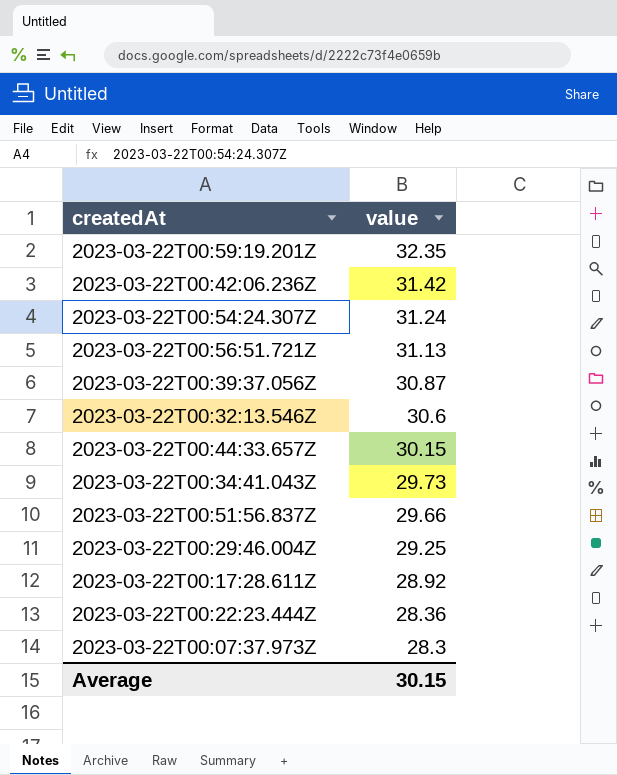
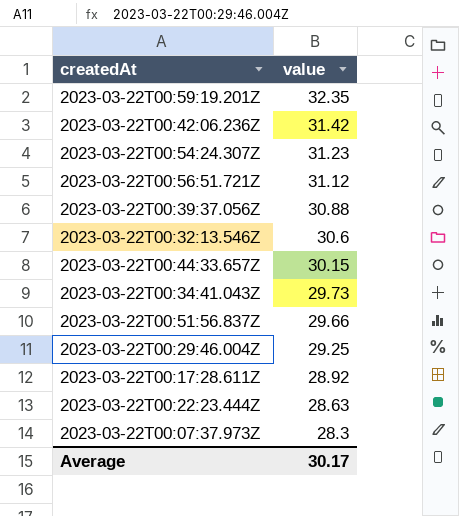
2023-03-22T00:54:24.307Z | value: 31.24 -> 31.23
2023-03-22T00:56:51.721Z | value: 31.13 -> 31.12
2023-03-22T00:39:37.056Z | value: 30.87 -> 30.88
2023-03-22T00:22:23.444Z | value: 28.36 -> 28.63
Average | value: 30.15 -> 30.17

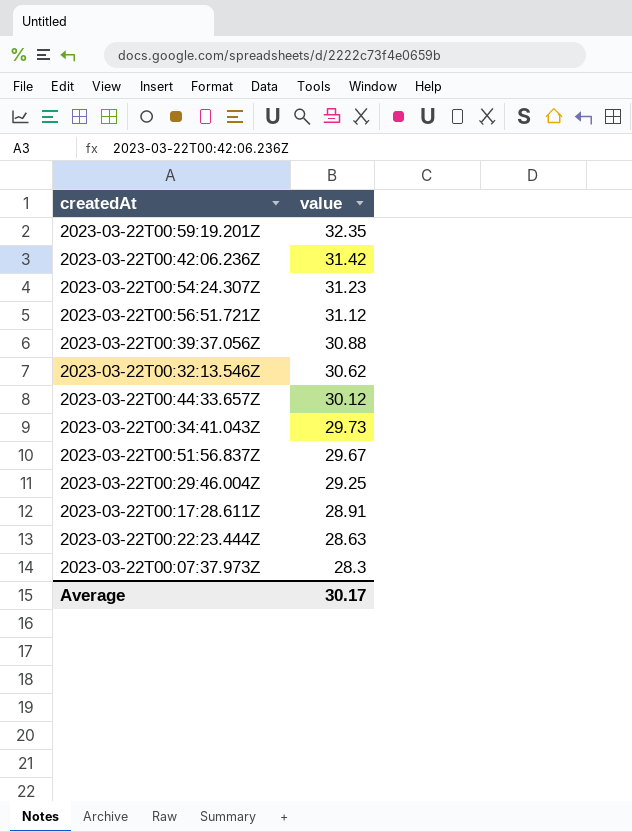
2023-03-22T00:32:13.546Z | value: 30.6 -> 30.62
2023-03-22T00:44:33.657Z | value: 30.15 -> 30.12
2023-03-22T00:51:56.837Z | value: 29.66 -> 29.67
2023-03-22T00:17:28.611Z | value: 28.92 -> 28.91

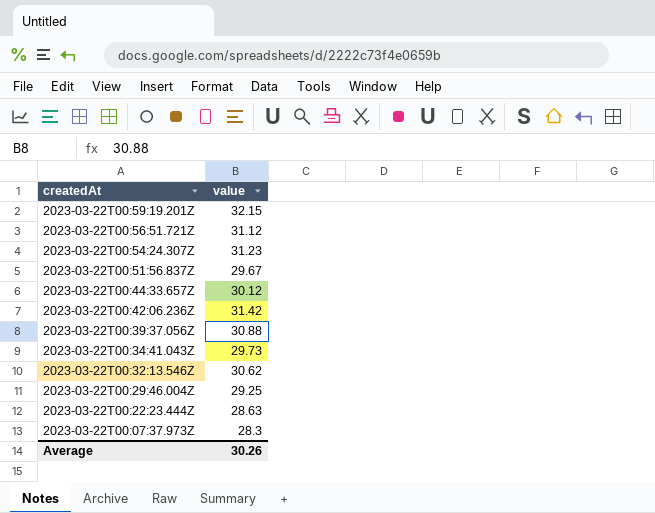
row order: value descending -> createdAt descending
row 2023-03-22T00:17:28.611Z: 28.91 -> none
2023-03-22T00:59:19.201Z | value: 32.35 -> 32.15
Average | value: 30.17 -> 30.26

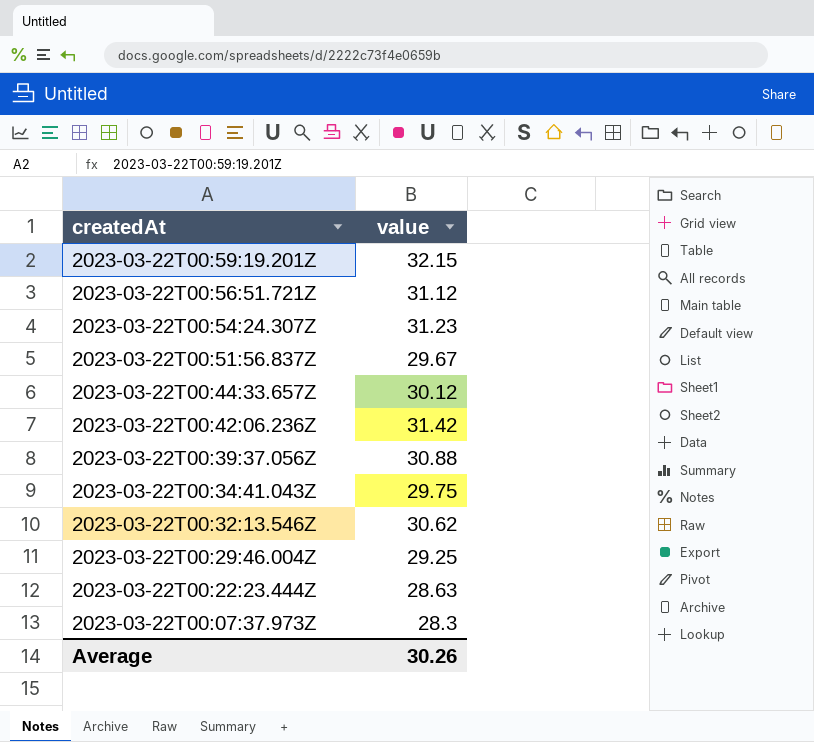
2023-03-22T00:34:41.043Z | value: 29.73 -> 29.75

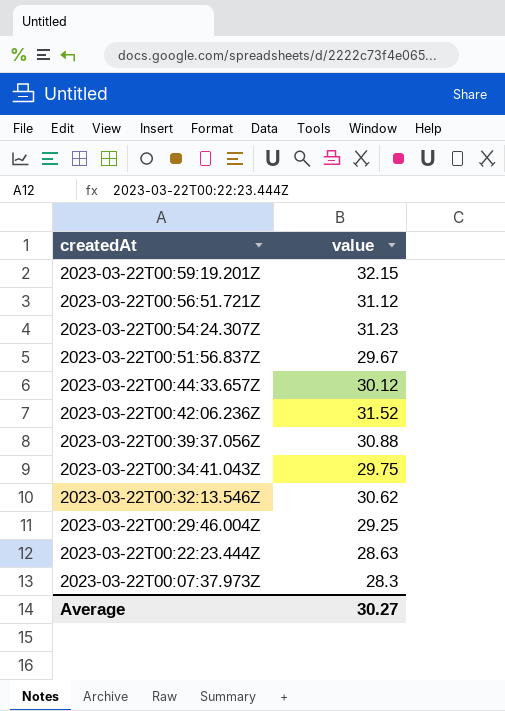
2023-03-22T00:42:06.236Z | value: 31.42 -> 31.52
Average | value: 30.26 -> 30.27

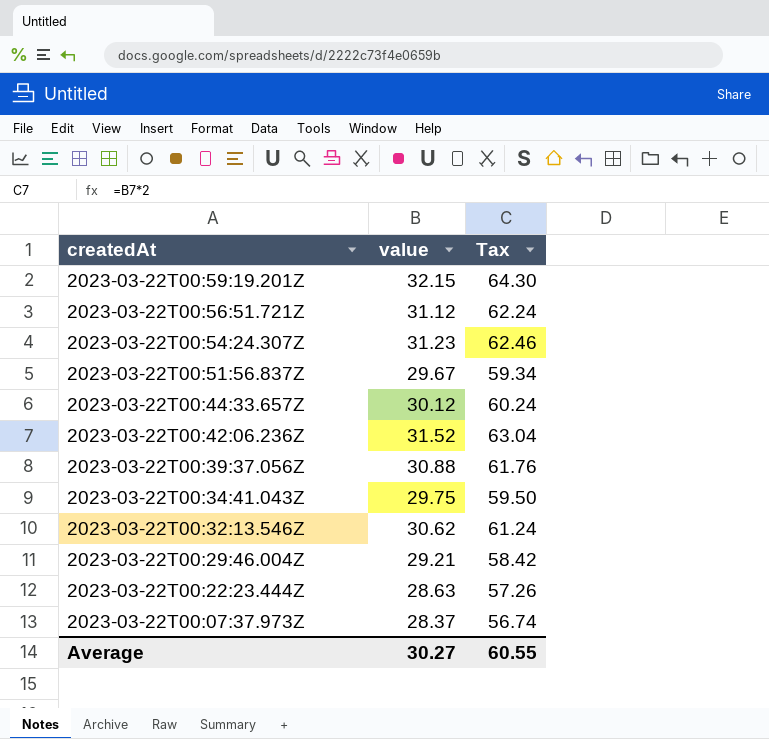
column Tax | formula: none -> [value] * 2
2023-03-22T00:29:46.004Z | value: 29.25 -> 29.21
2023-03-22T00:07:37.973Z | value: 28.3 -> 28.37

